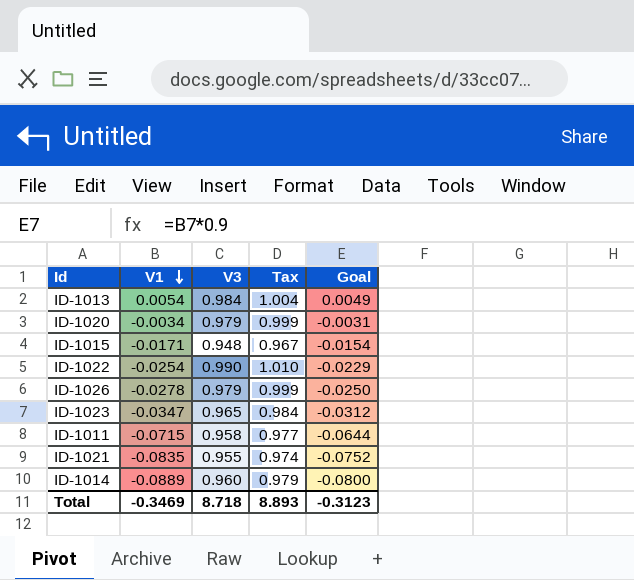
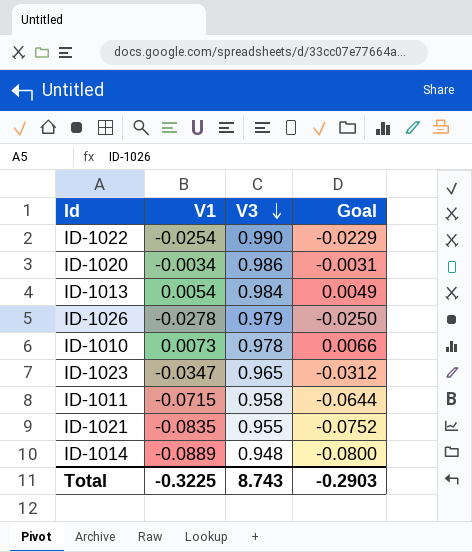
row order: V1 descending -> V3 descending
column Tax | formula: [V3] * 1.02 -> none
row ID-1015: -0.0171 | 0.948 | 0.967 | -0.0154 -> none
ID-1020 | V3: 0.979 -> 0.986
row ID-1010: none -> 0.0073 | 0.978 | 0.0066
ID-1014 | V3: 0.960 -> 0.948
Total | V1: -0.3469 -> -0.3225
Total | V3: 8.718 -> 8.743
Total | Goal: -0.3123 -> -0.2903

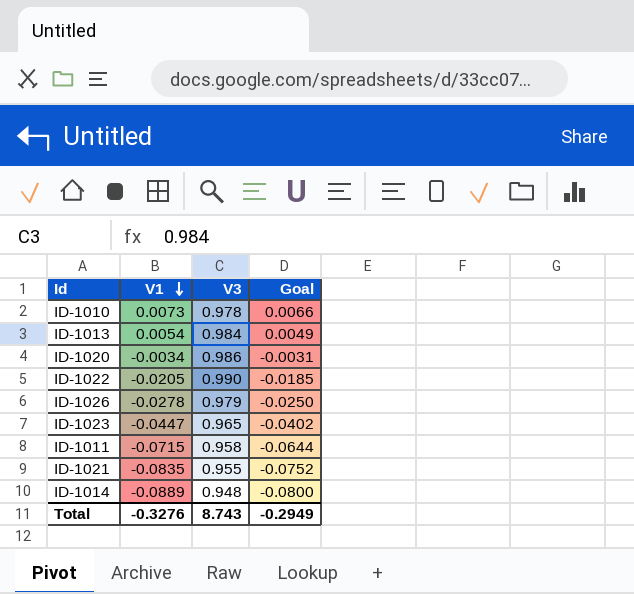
row order: V3 descending -> V1 descending
ID-1022 | V1: -0.0254 -> -0.0205
ID-1022 | Goal: -0.0229 -> -0.0185
ID-1023 | V1: -0.0347 -> -0.0447
ID-1023 | Goal: -0.0312 -> -0.0402
Total | V1: -0.3225 -> -0.3276
Total | Goal: -0.2903 -> -0.2949

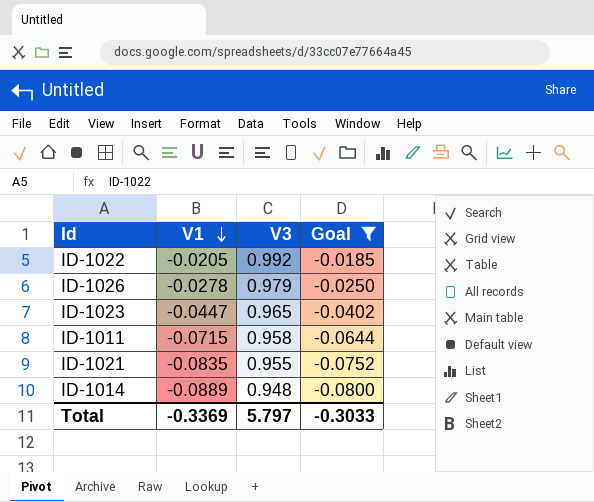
filter: none -> Goal <= -0.0185
ID-1022 | V3: 0.990 -> 0.992
Total | V1: -0.3276 -> -0.3369
Total | V3: 8.743 -> 5.797
Total | Goal: -0.2949 -> -0.3033

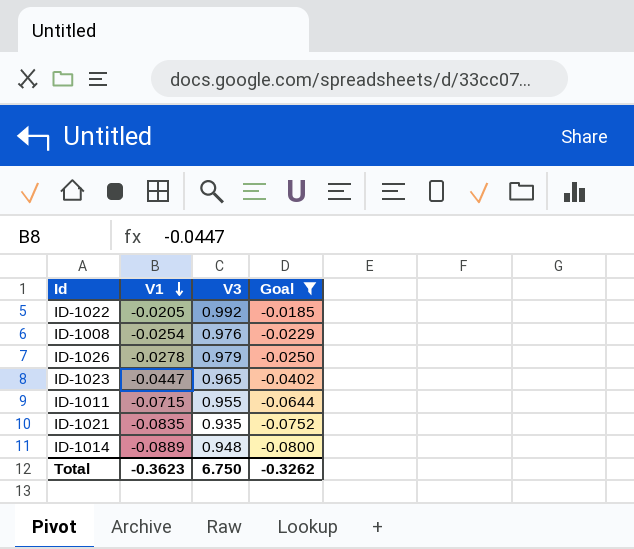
row ID-1008: none -> -0.0254 | 0.976 | -0.0229
ID-1011 | V3: 0.958 -> 0.955
ID-1021 | V3: 0.955 -> 0.935
Total | V1: -0.3369 -> -0.3623
Total | V3: 5.797 -> 6.750
Total | Goal: -0.3033 -> -0.3262

